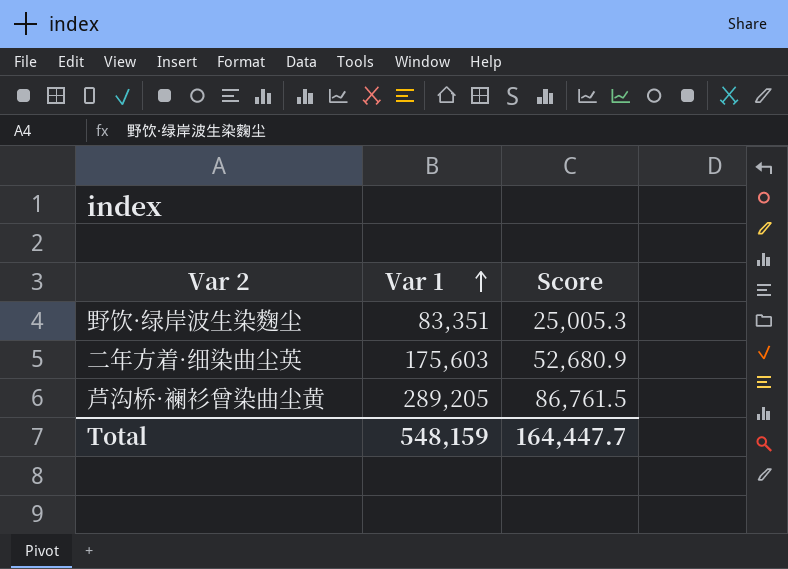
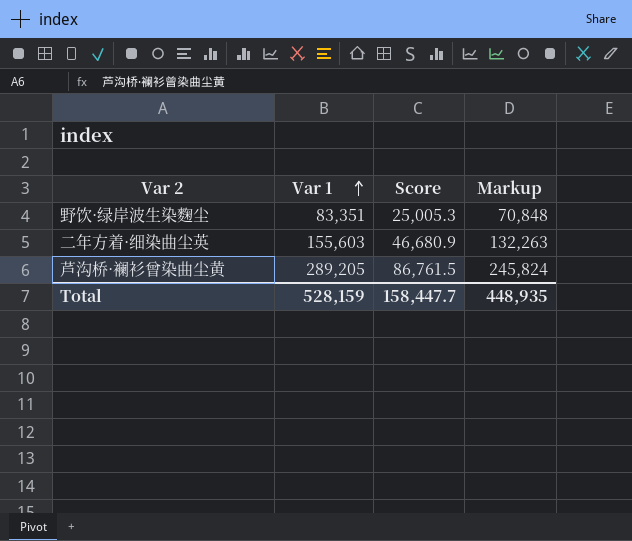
column Markup | formula: none -> [Var 1] * 0.85
二年方着·细染曲尘英 | Var 1: 175,603 -> 155,603
二年方着·细染曲尘英 | Score: 52,680.9 -> 46,680.9
Total | Var 1: 548,159 -> 528,159
Total | Score: 164,447.7 -> 158,447.7

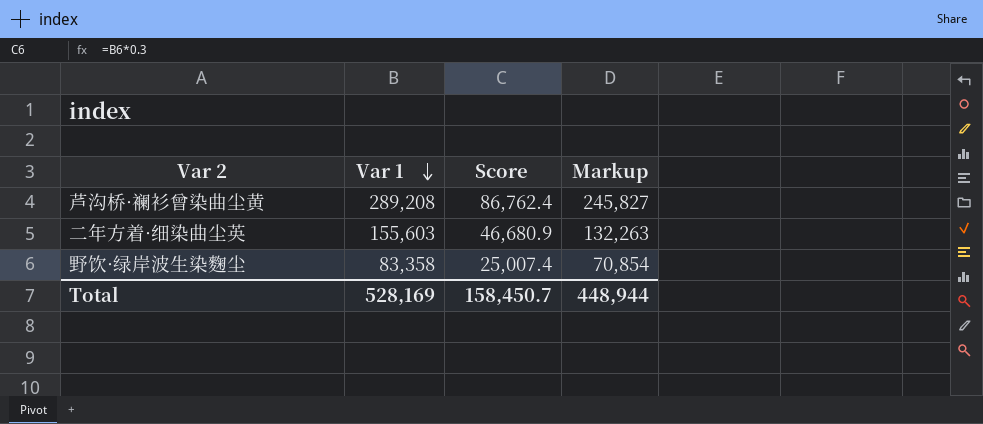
row order: Var 1 ascending -> Var 1 descending
芦沟桥·襕衫曾染曲尘黄 | Var 1: 289,205 -> 289,208
芦沟桥·襕衫曾染曲尘黄 | Score: 86,761.5 -> 86,762.4
芦沟桥·襕衫曾染曲尘黄 | Markup: 245,824 -> 245,827
野饮·绿岸波生染麴尘 | Var 1: 83,351 -> 83,358
野饮·绿岸波生染麴尘 | Score: 25,005.3 -> 25,007.4
野饮·绿岸波生染麴尘 | Markup: 70,848 -> 70,854
Total | Var 1: 528,159 -> 528,169
Total | Score: 158,447.7 -> 158,450.7
Total | Markup: 448,935 -> 448,944

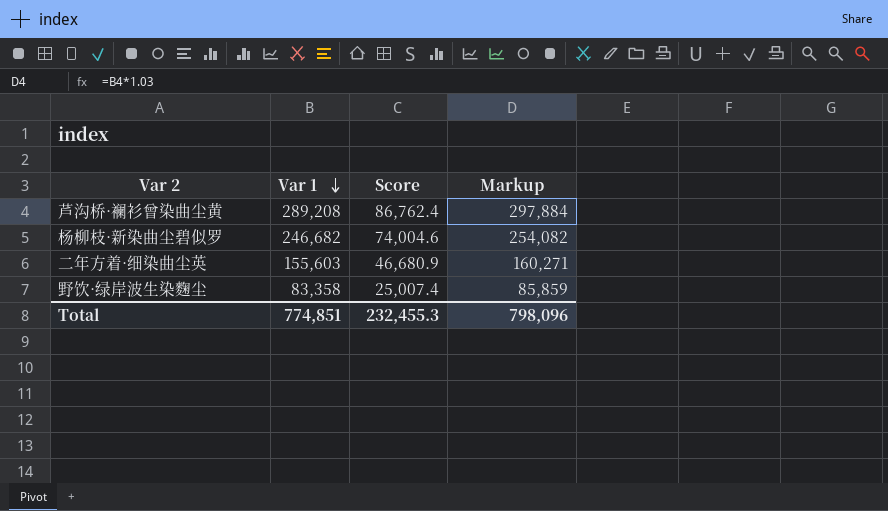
column Markup | formula: [Var 1] * 0.85 -> [Var 1] * 1.03
row 杨柳枝·新染曲尘碧似罗: none -> 246,682 | 74,004.6 | 254,082
Total | Var 1: 528,169 -> 774,851
Total | Score: 158,450.7 -> 232,455.3
Total | Markup: 448,944 -> 798,096

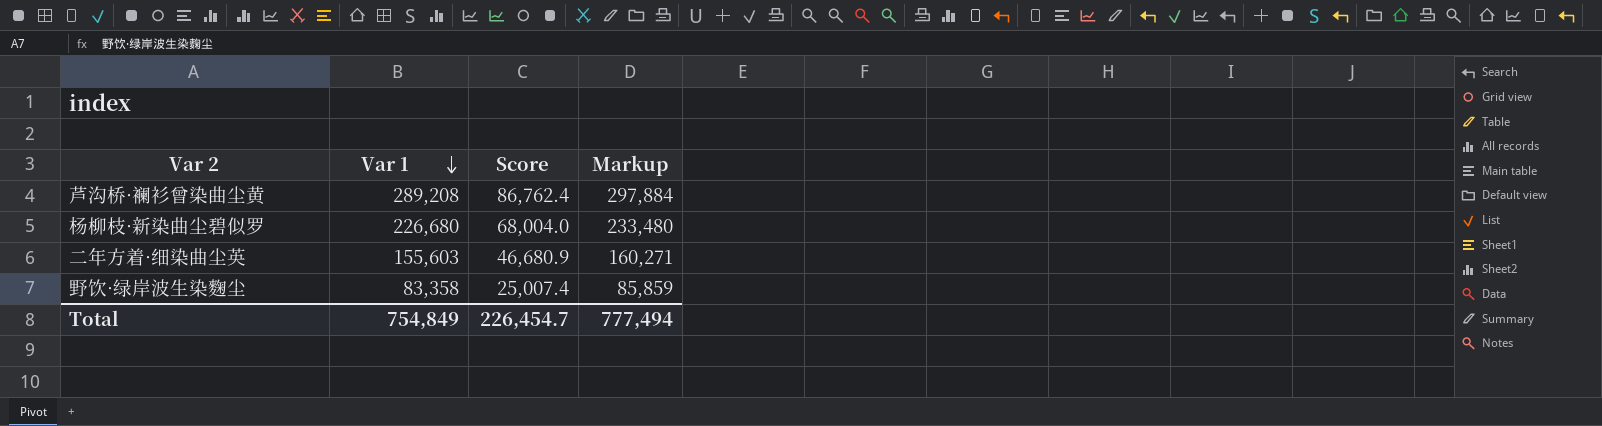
杨柳枝·新染曲尘碧似罗 | Var 1: 246,682 -> 226,680
杨柳枝·新染曲尘碧似罗 | Score: 74,004.6 -> 68,004.0
杨柳枝·新染曲尘碧似罗 | Markup: 254,082 -> 233,480
Total | Var 1: 774,851 -> 754,849
Total | Score: 232,455.3 -> 226,454.7
Total | Markup: 798,096 -> 777,494

